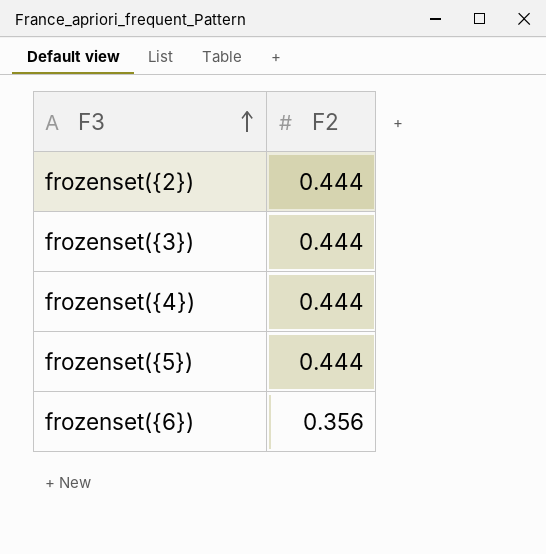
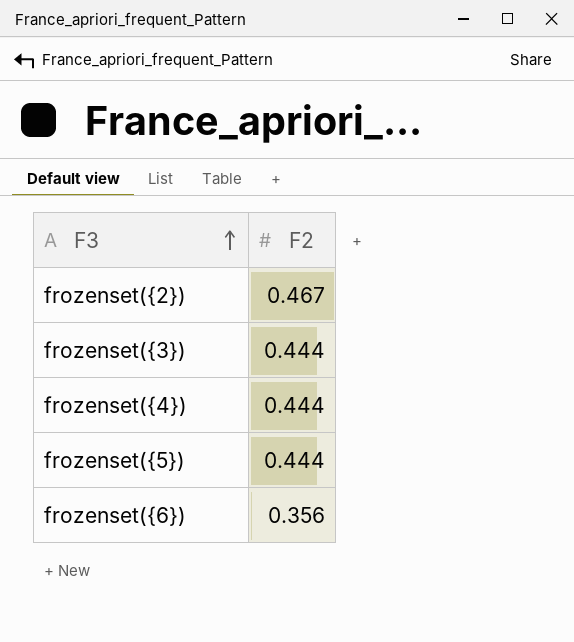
frozenset({2}) | F2: 0.444 -> 0.467

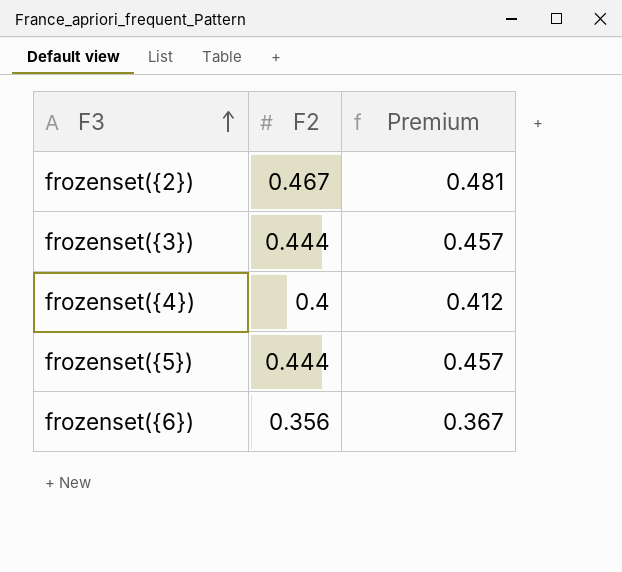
column Premium | formula: none -> [F2] * 1.03
frozenset({4}) | F2: 0.444 -> 0.4

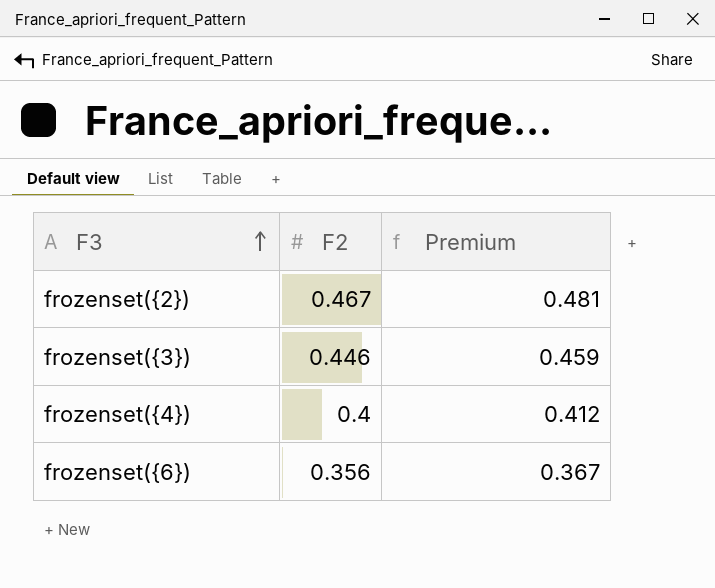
row frozenset({5}): 0.444 | 0.457 -> none
frozenset({3}) | F2: 0.444 -> 0.446
frozenset({3}) | Premium: 0.457 -> 0.459

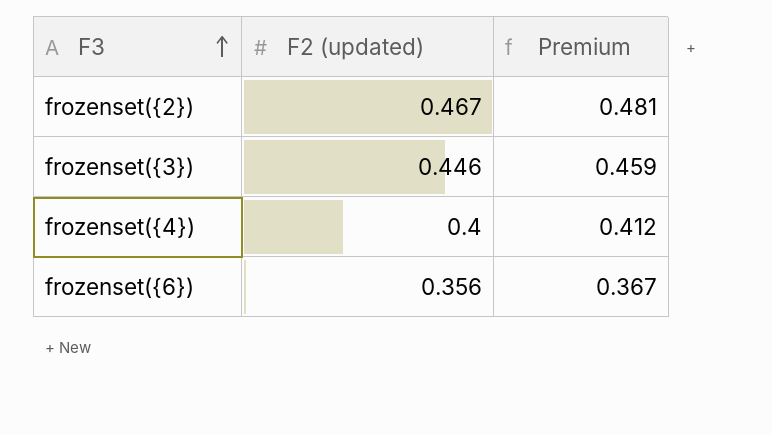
column name: F2 -> F2 (updated)

